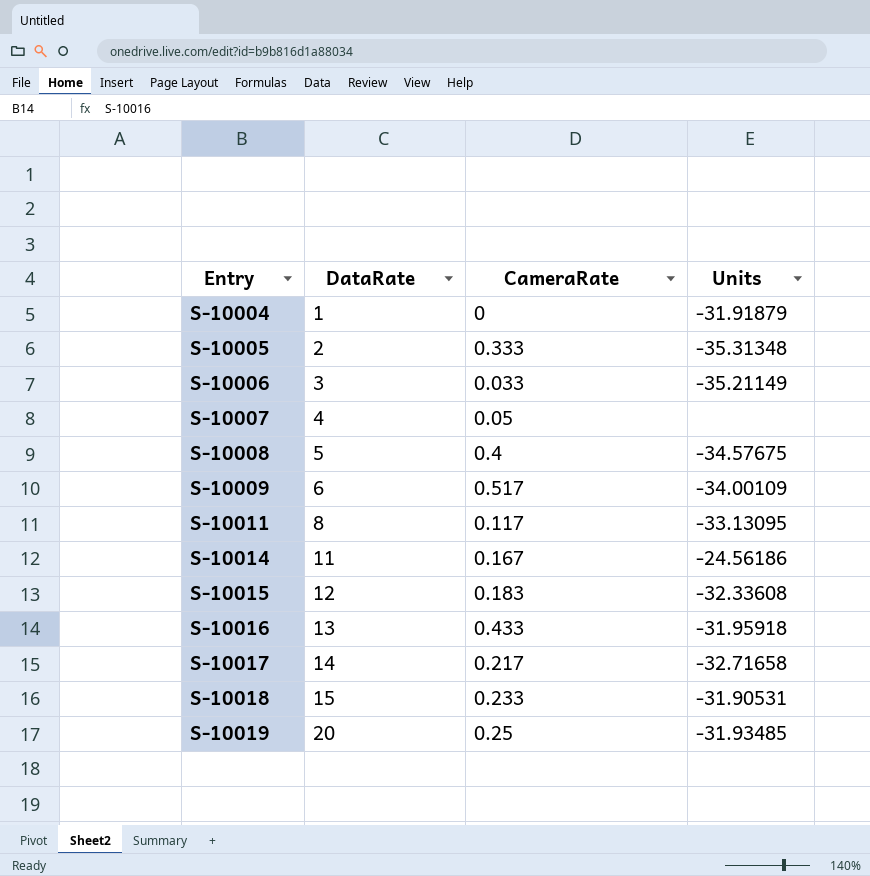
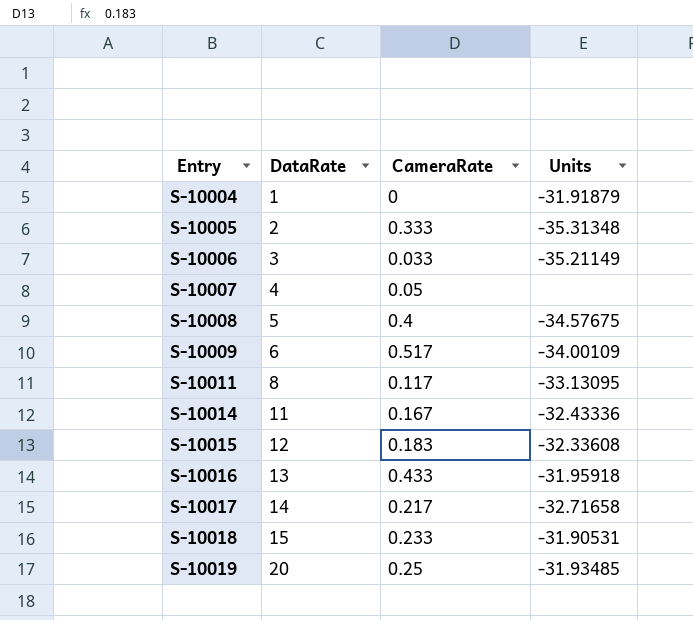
S-10014 | Units: -24.56186 -> -32.43336

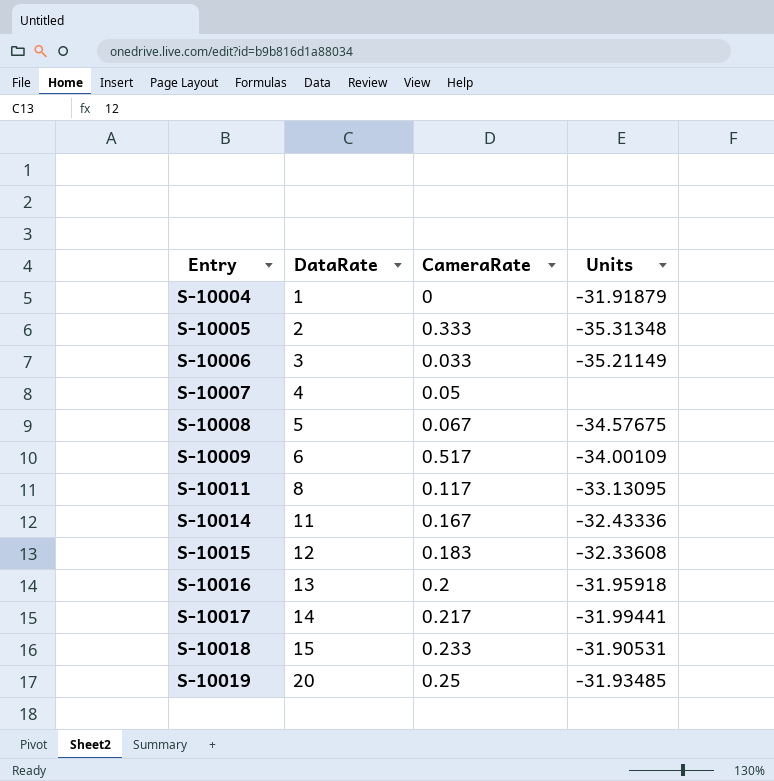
S-10008 | CameraRate: 0.4 -> 0.067
S-10016 | CameraRate: 0.433 -> 0.2
S-10017 | Units: -32.71658 -> -31.99441

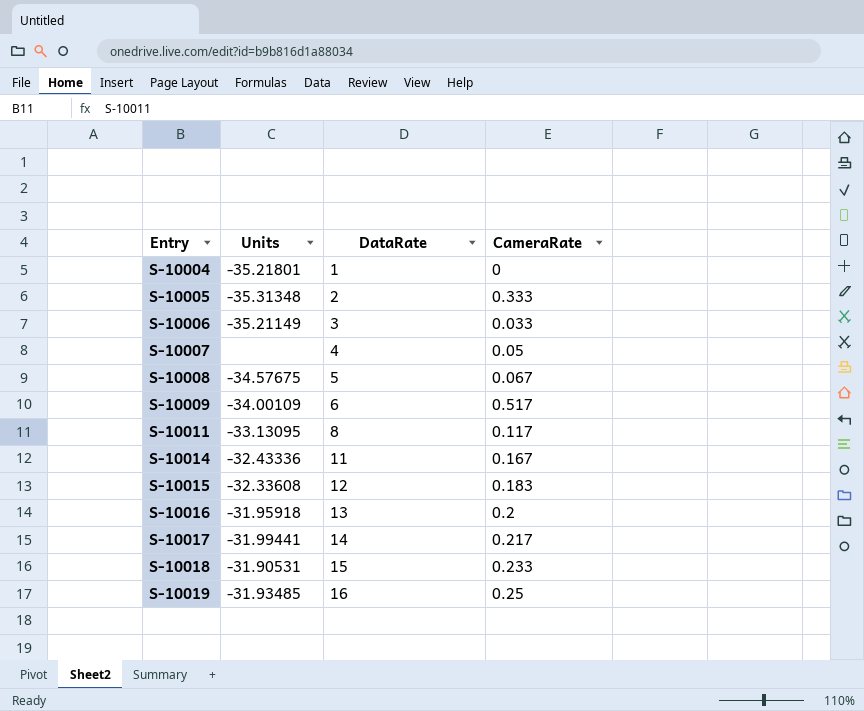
column Units | position: 4 -> 2
S-10004 | Units: -31.91879 -> -35.21801
S-10019 | DataRate: 20 -> 16

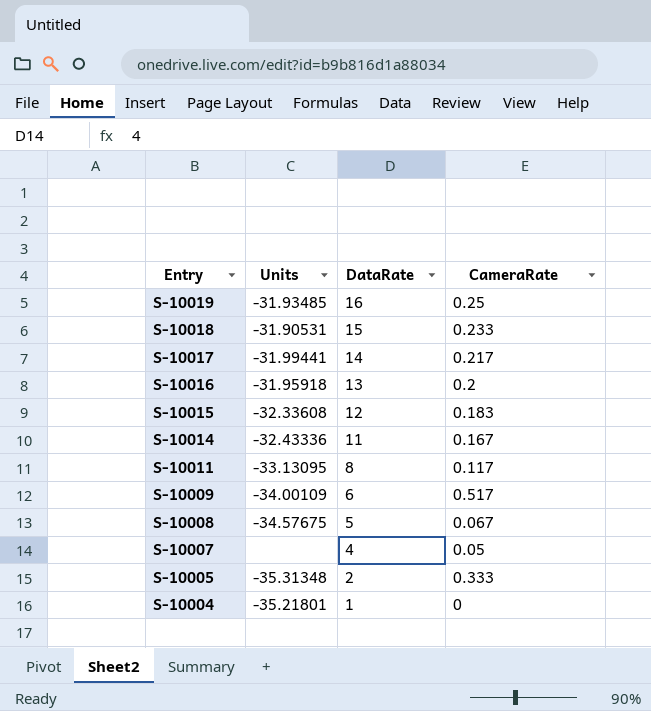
row order: Entry ascending -> Entry descending
row S-10006: -35.21149 | 3 | 0.033 -> none

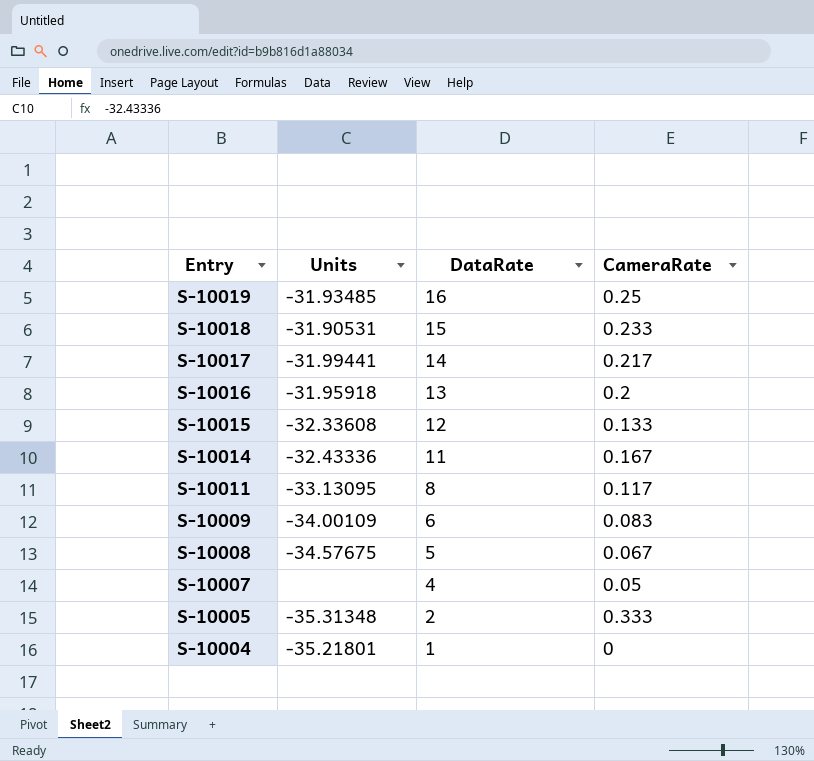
S-10015 | CameraRate: 0.183 -> 0.133
S-10009 | CameraRate: 0.517 -> 0.083

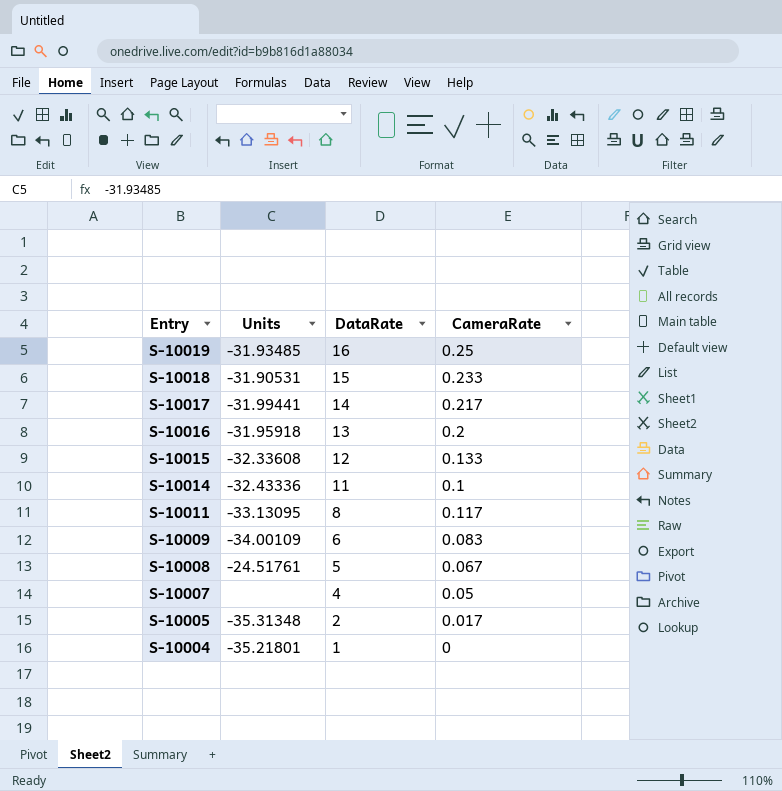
S-10014 | CameraRate: 0.167 -> 0.1
S-10008 | Units: -34.57675 -> -24.51761
S-10005 | CameraRate: 0.333 -> 0.017

